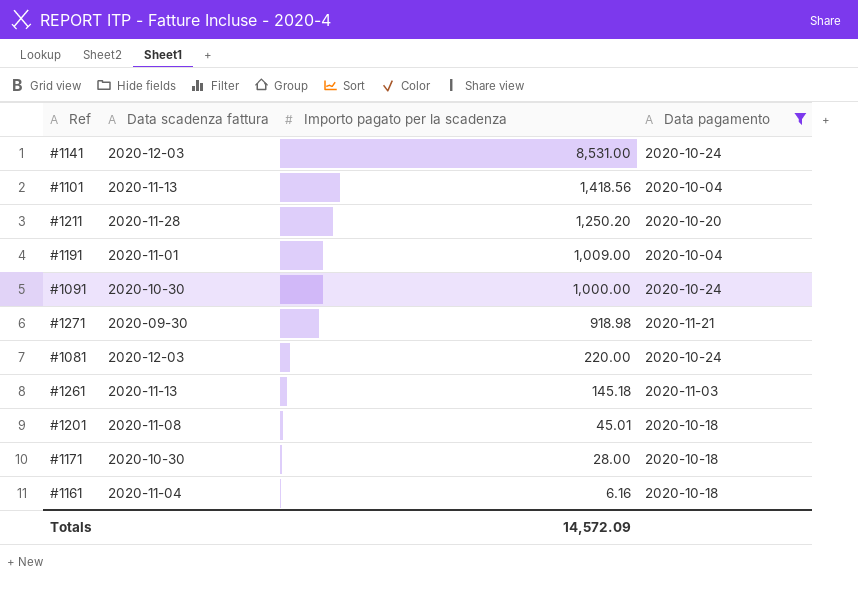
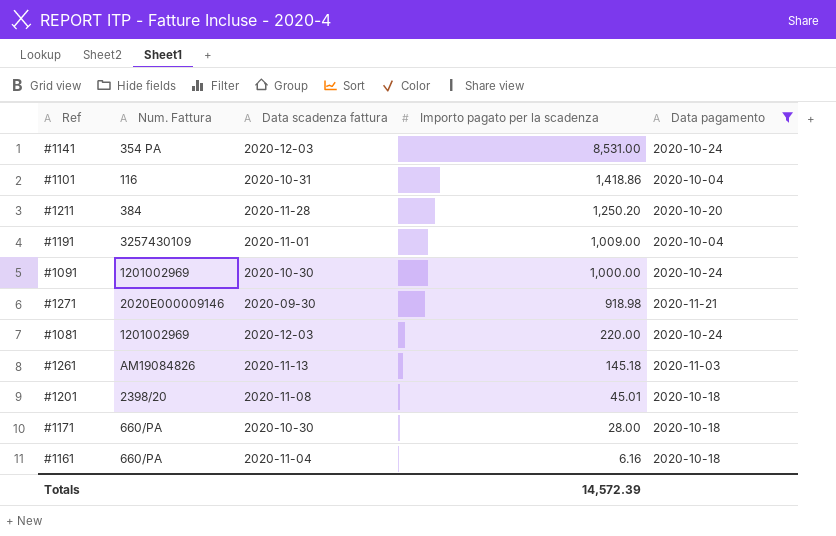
column Num. Fattura | position: none -> 2
#1101 | Data scadenza fattura: 2020-11-13 -> 2020-10-31
#1101 | Importo pagato per la scadenza: 1,418.56 -> 1,418.86
Totals | Importo pagato per la scadenza: 14,572.09 -> 14,572.39

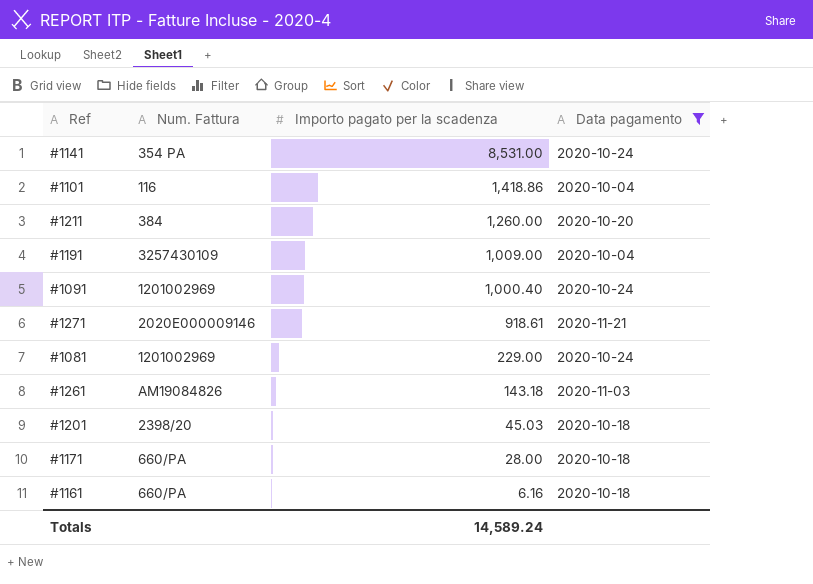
column Data scadenza fattura | position: 3 -> none
#1211 | Importo pagato per la scadenza: 1,250.20 -> 1,260.00
#1091 | Importo pagato per la scadenza: 1,000.00 -> 1,000.40
#1271 | Importo pagato per la scadenza: 918.98 -> 918.61
#1081 | Importo pagato per la scadenza: 220.00 -> 229.00
#1261 | Importo pagato per la scadenza: 145.18 -> 143.18
#1201 | Importo pagato per la scadenza: 45.01 -> 45.03
Totals | Importo pagato per la scadenza: 14,572.39 -> 14,589.24

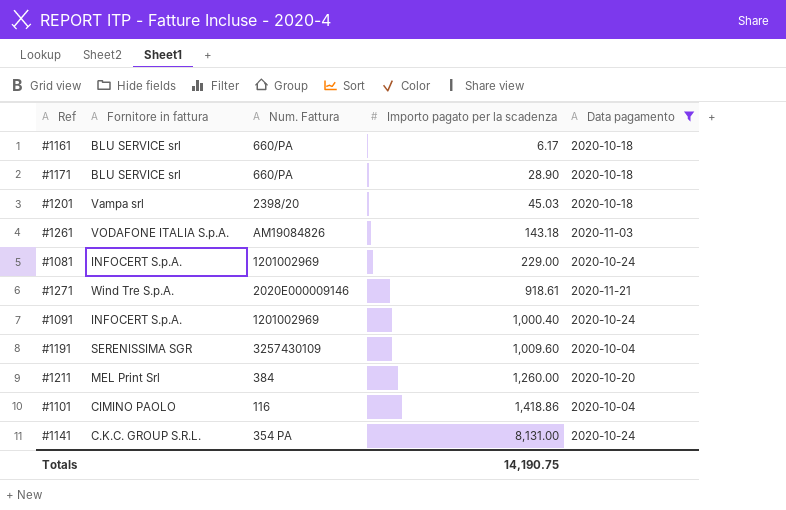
row order: Importo pagato per la scadenza descending -> Importo pagato per la scadenza ascending
column Fornitore in fattura | position: none -> 2
#1161 | Importo pagato per la scadenza: 6.16 -> 6.17
#1171 | Importo pagato per la scadenza: 28.00 -> 28.90
#1191 | Importo pagato per la scadenza: 1,009.00 -> 1,009.60
#1141 | Importo pagato per la scadenza: 8,531.00 -> 8,131.00
Totals | Importo pagato per la scadenza: 14,589.24 -> 14,190.75

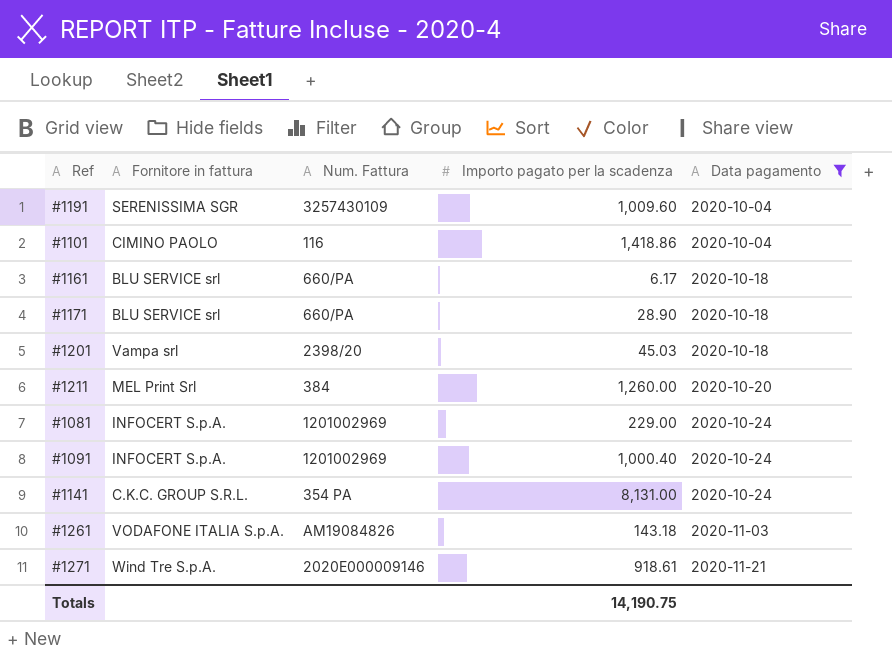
row order: Importo pagato per la scadenza ascending -> Data pagamento ascending

